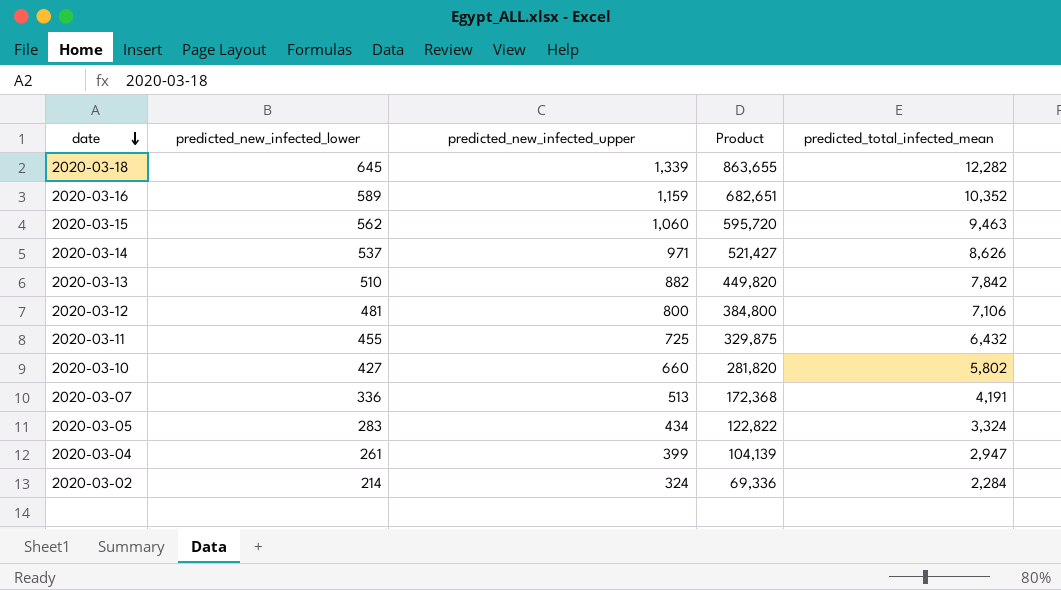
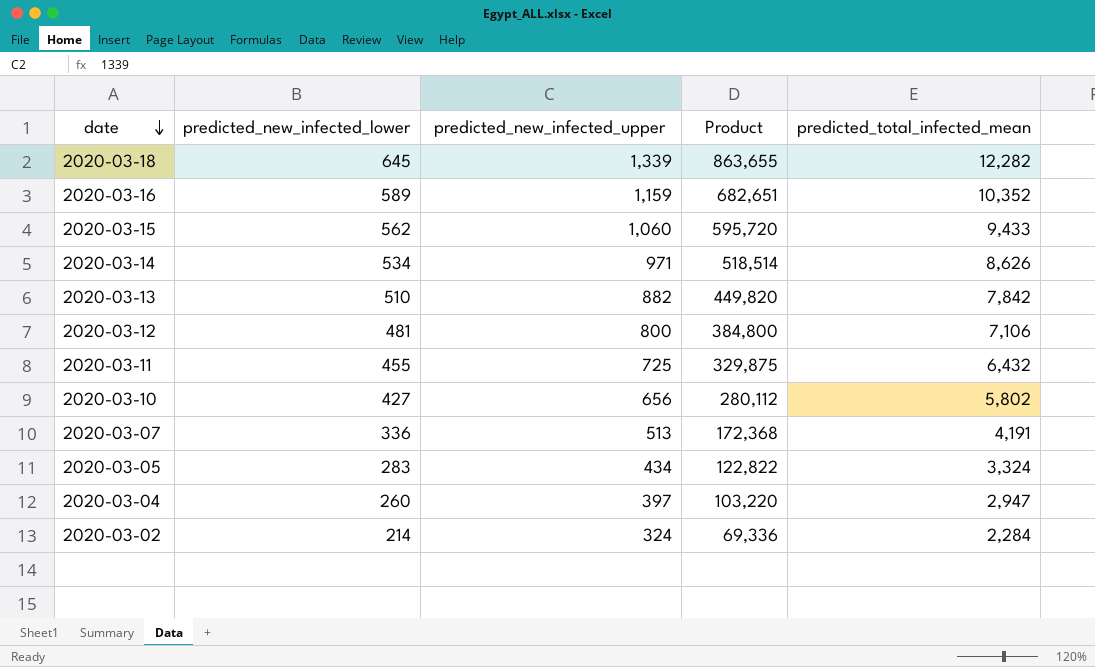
2020-03-15 | predicted_total_infected_mean: 9,463 -> 9,433
2020-03-14 | predicted_new_infected_lower: 537 -> 534
2020-03-14 | Product: 521,427 -> 518,514
2020-03-10 | predicted_new_infected_upper: 660 -> 656
2020-03-10 | Product: 281,820 -> 280,112
2020-03-04 | predicted_new_infected_lower: 261 -> 260
2020-03-04 | predicted_new_infected_upper: 399 -> 397
2020-03-04 | Product: 104,139 -> 103,220

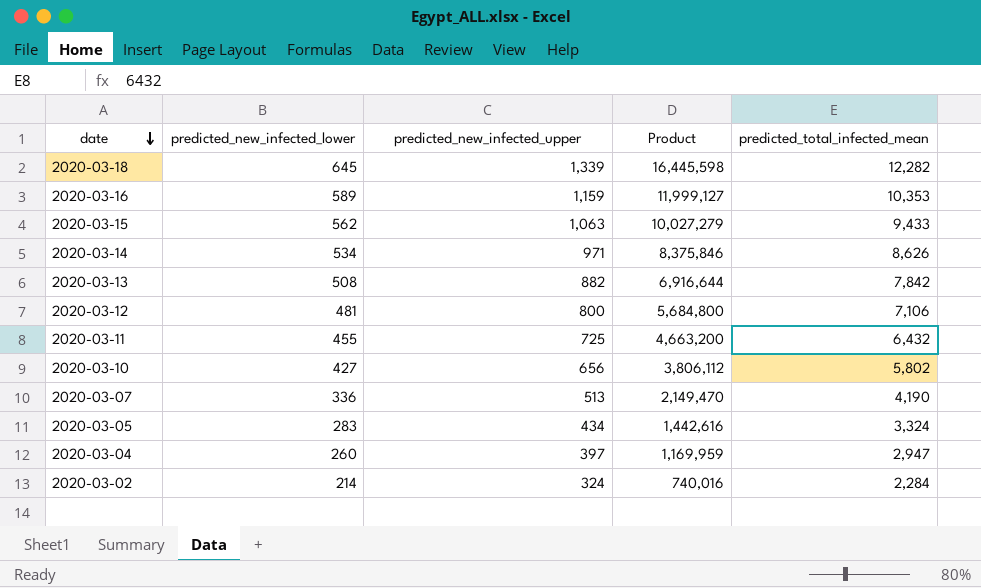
column Product | formula: [predicted_new_infected_lower] * [predicted_new_infected_upper] -> [predicted_new_infected_upper] * [predicted_total_infected_mean]
2020-03-16 | predicted_total_infected_mean: 10,352 -> 10,353
2020-03-15 | predicted_new_infected_upper: 1,060 -> 1,063
2020-03-13 | predicted_new_infected_lower: 510 -> 508
2020-03-07 | predicted_total_infected_mean: 4,191 -> 4,190

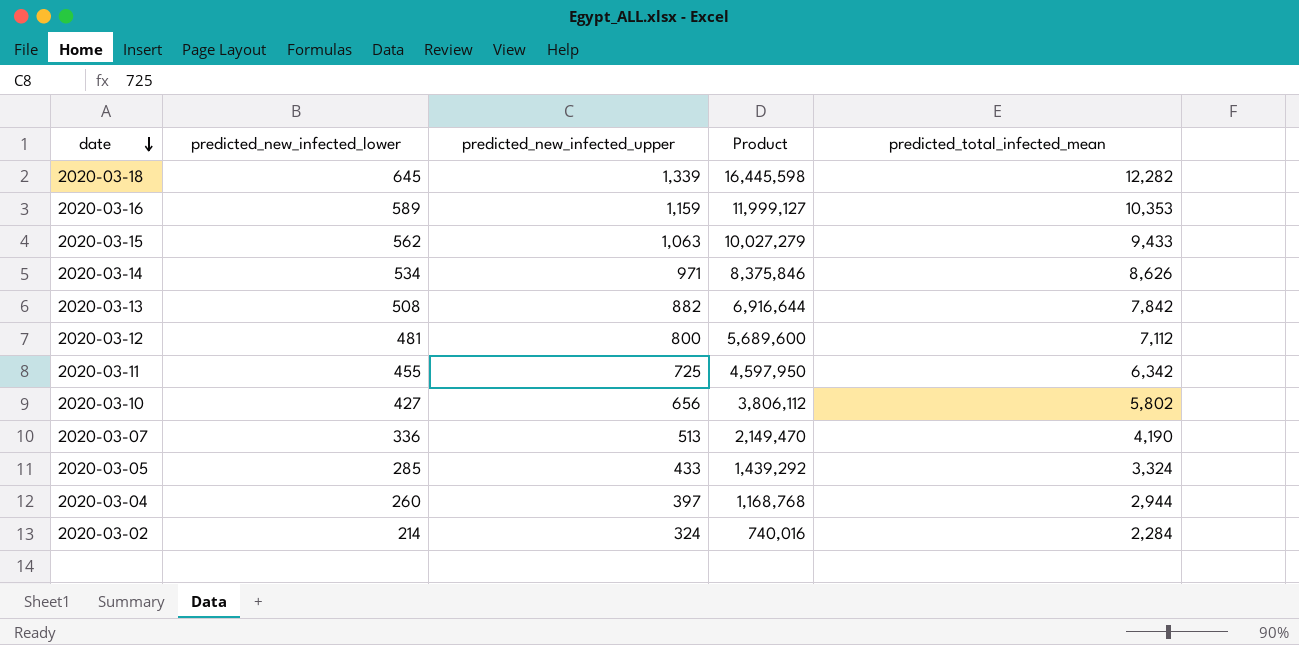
2020-03-12 | Product: 5,684,800 -> 5,689,600
2020-03-12 | predicted_total_infected_mean: 7,106 -> 7,112
2020-03-11 | Product: 4,663,200 -> 4,597,950
2020-03-11 | predicted_total_infected_mean: 6,432 -> 6,342
2020-03-05 | predicted_new_infected_lower: 283 -> 285
2020-03-05 | predicted_new_infected_upper: 434 -> 433
2020-03-05 | Product: 1,442,616 -> 1,439,292
2020-03-04 | Product: 1,169,959 -> 1,168,768
2020-03-04 | predicted_total_infected_mean: 2,947 -> 2,944

